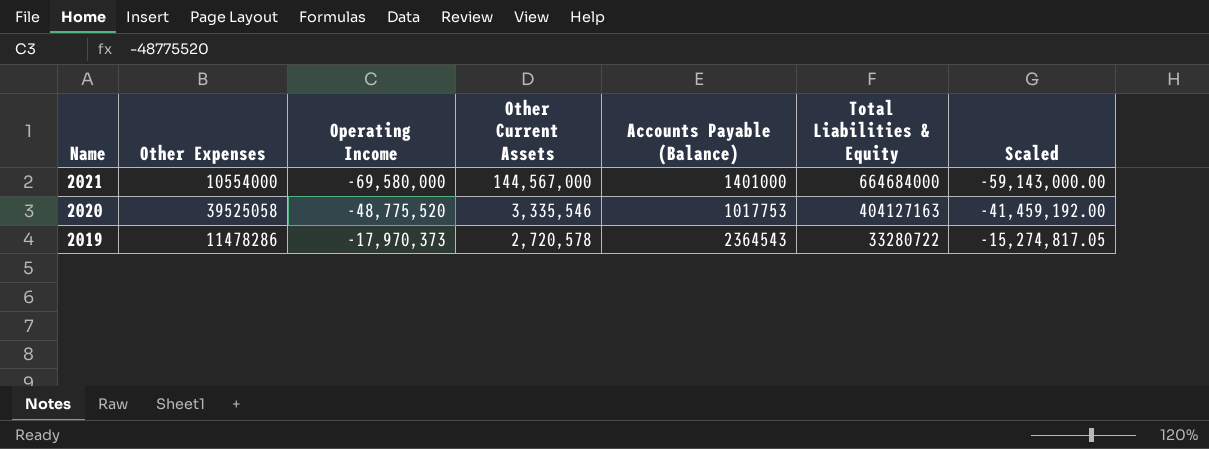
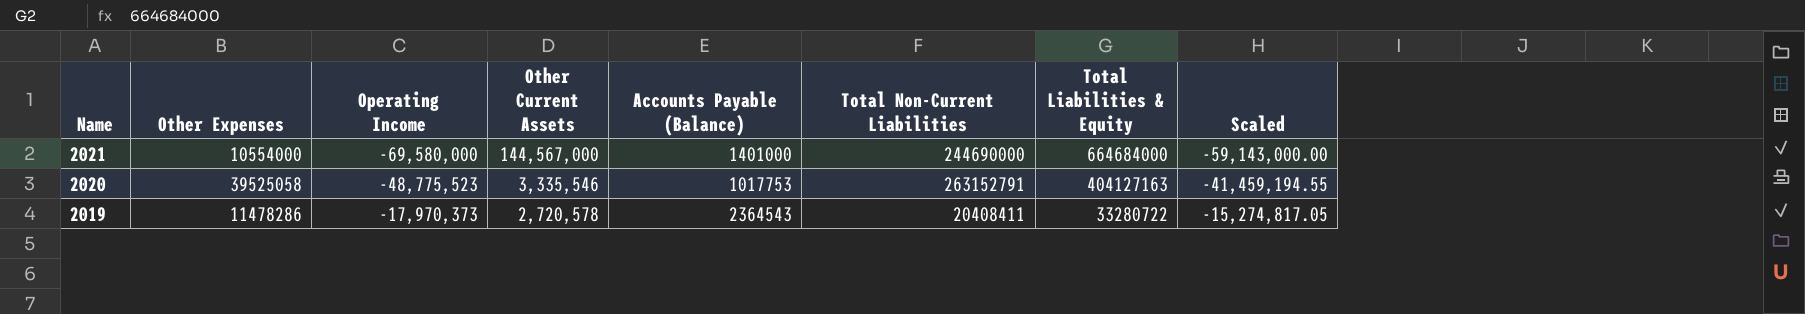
column Total Non-Current Liabilities | position: none -> 6
2020 | Operating Income: -48,775,520 -> -48,775,523
2020 | Scaled: -41,459,192.00 -> -41,459,194.55

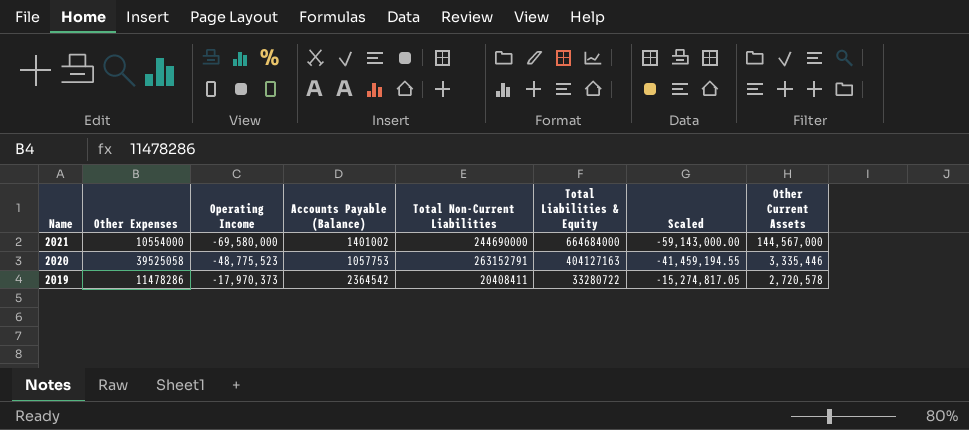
column Other Current Assets | position: 4 -> 8
2021 | Accounts Payable (Balance): 1401000 -> 1401002
2020 | Accounts Payable (Balance): 1017753 -> 1057753
2020 | Other Current Assets: 3,335,546 -> 3,335,446
2019 | Accounts Payable (Balance): 2364543 -> 2364542

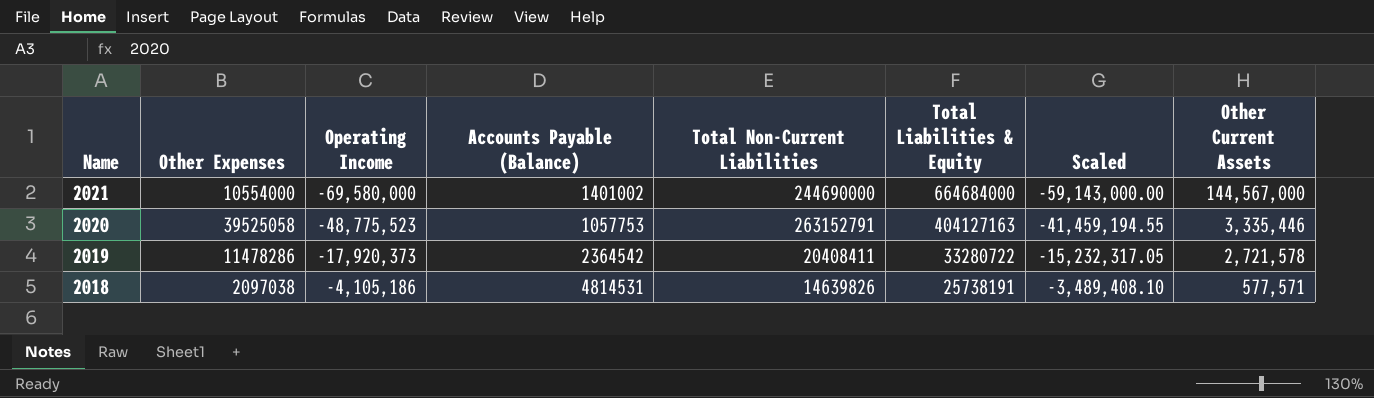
2019 | Operating Income: -17,970,373 -> -17,920,373
2019 | Scaled: -15,274,817.05 -> -15,232,317.05
2019 | Other Current Assets: 2,720,578 -> 2,721,578
row 2018: none -> 2097038 | -4,105,186 | 4814531 | 14639826 | 25738191 | -3,489,408.10 | 577,571

